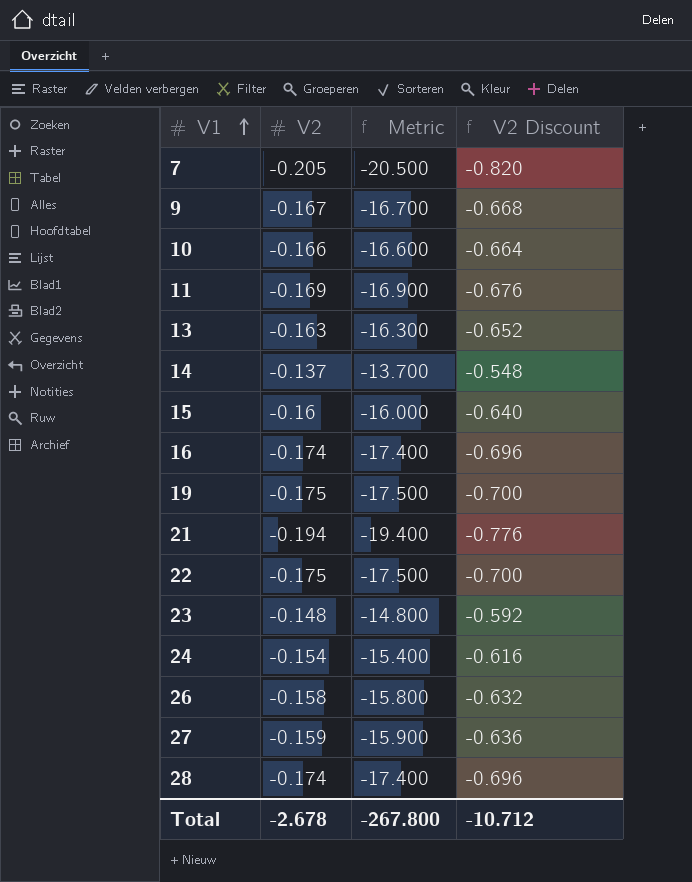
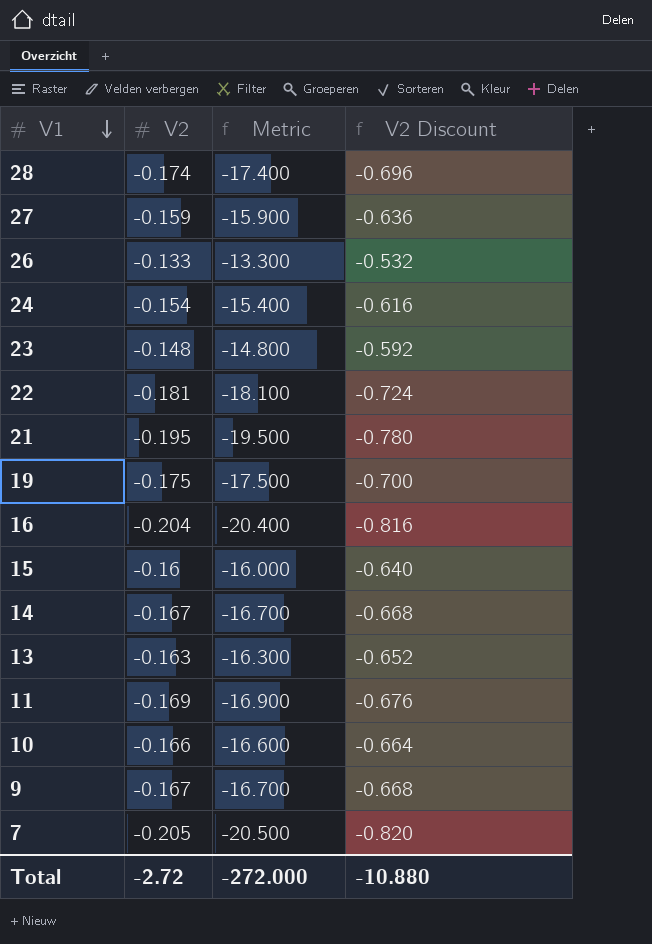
row order: V1 ascending -> V1 descending
26 | V2: -0.158 -> -0.133
26 | Metric: -15.800 -> -13.300
26 | V2 Discount: -0.632 -> -0.532
22 | V2: -0.175 -> -0.181
22 | Metric: -17.500 -> -18.100
22 | V2 Discount: -0.700 -> -0.724
21 | V2: -0.194 -> -0.195
21 | Metric: -19.400 -> -19.500
21 | V2 Discount: -0.776 -> -0.780
16 | V2: -0.174 -> -0.204
16 | Metric: -17.400 -> -20.400
16 | V2 Discount: -0.696 -> -0.816
14 | V2: -0.137 -> -0.167
14 | Metric: -13.700 -> -16.700
14 | V2 Discount: -0.548 -> -0.668
Total | V2: -2.678 -> -2.72
Total | Metric: -267.800 -> -272.000
Total | V2 Discount: -10.712 -> -10.880

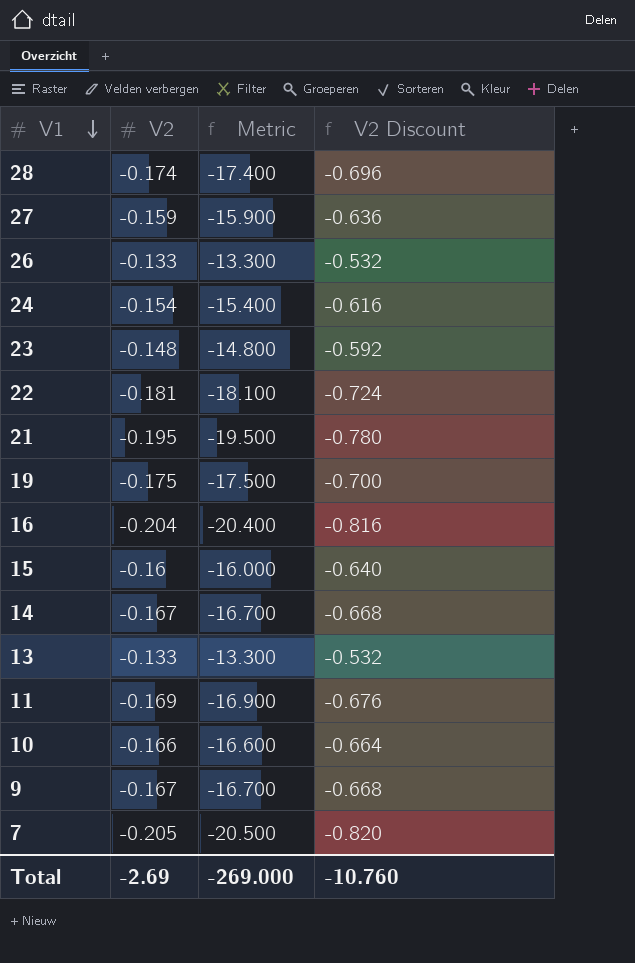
13 | V2: -0.163 -> -0.133
13 | Metric: -16.300 -> -13.300
13 | V2 Discount: -0.652 -> -0.532
Total | V2: -2.72 -> -2.69
Total | Metric: -272.000 -> -269.000
Total | V2 Discount: -10.880 -> -10.760

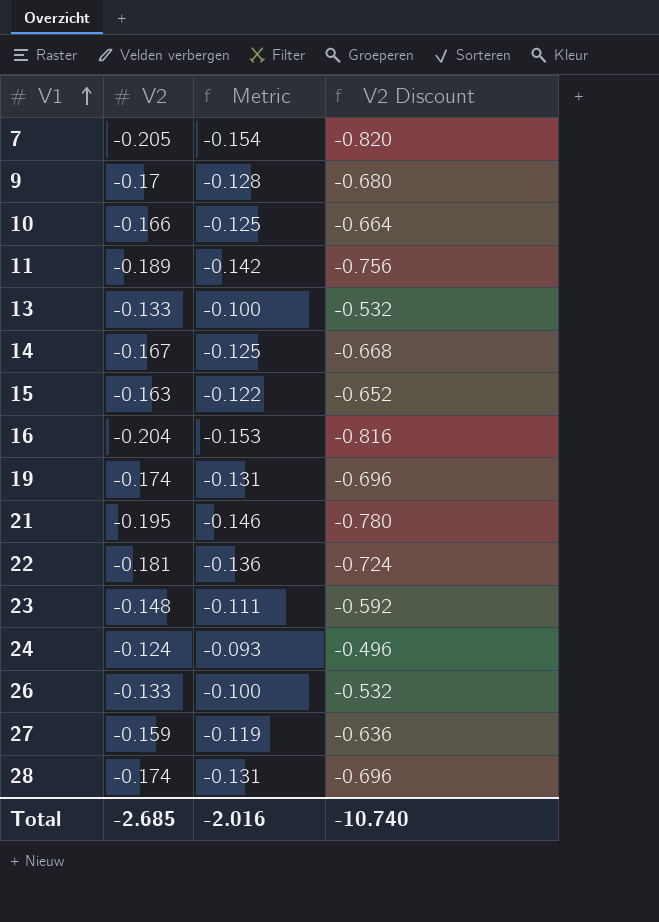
row order: V1 descending -> V1 ascending
column Metric | formula: [V2] * 100 -> [V2] * 0.75
9 | V2: -0.167 -> -0.17
9 | V2 Discount: -0.668 -> -0.680
11 | V2: -0.169 -> -0.189
11 | V2 Discount: -0.676 -> -0.756
15 | V2: -0.16 -> -0.163
15 | V2 Discount: -0.640 -> -0.652
19 | V2: -0.175 -> -0.174
19 | V2 Discount: -0.700 -> -0.696
24 | V2: -0.154 -> -0.124
24 | V2 Discount: -0.616 -> -0.496
Total | V2: -2.69 -> -2.685
Total | Metric: -269.000 -> -2.016
Total | V2 Discount: -10.760 -> -10.740

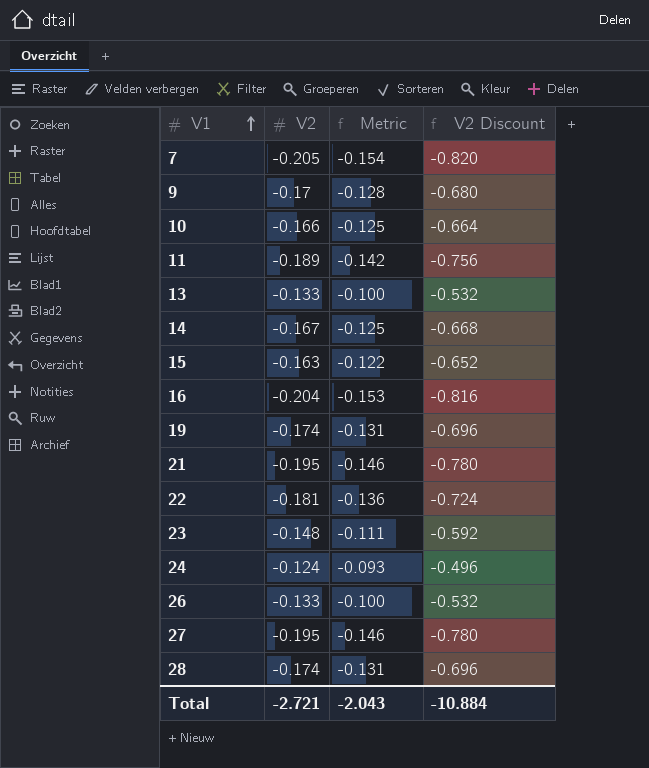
27 | V2: -0.159 -> -0.195
27 | Metric: -0.119 -> -0.146
27 | V2 Discount: -0.636 -> -0.780
Total | V2: -2.685 -> -2.721
Total | Metric: -2.016 -> -2.043
Total | V2 Discount: -10.740 -> -10.884

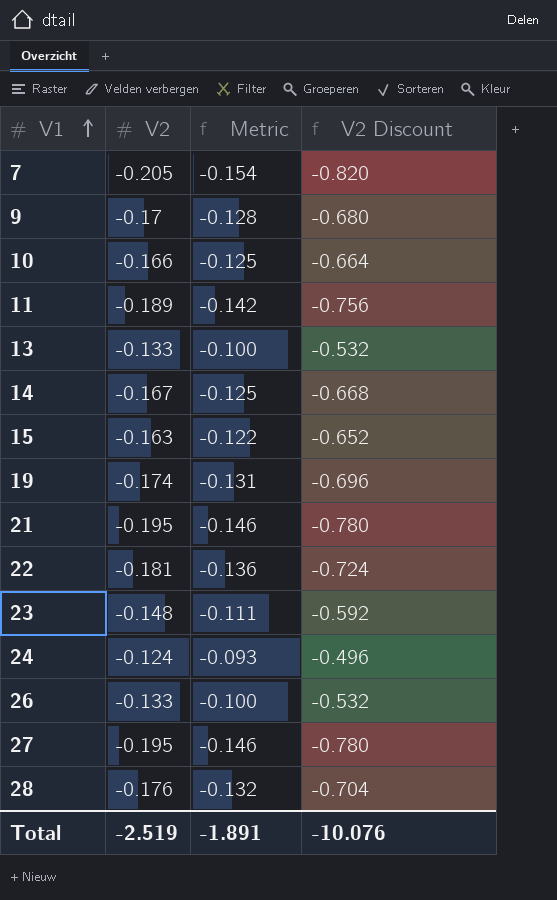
row 16: -0.204 | -0.153 | -0.816 -> none
28 | V2: -0.174 -> -0.176
28 | Metric: -0.131 -> -0.132
28 | V2 Discount: -0.696 -> -0.704
Total | V2: -2.721 -> -2.519
Total | Metric: -2.043 -> -1.891
Total | V2 Discount: -10.884 -> -10.076

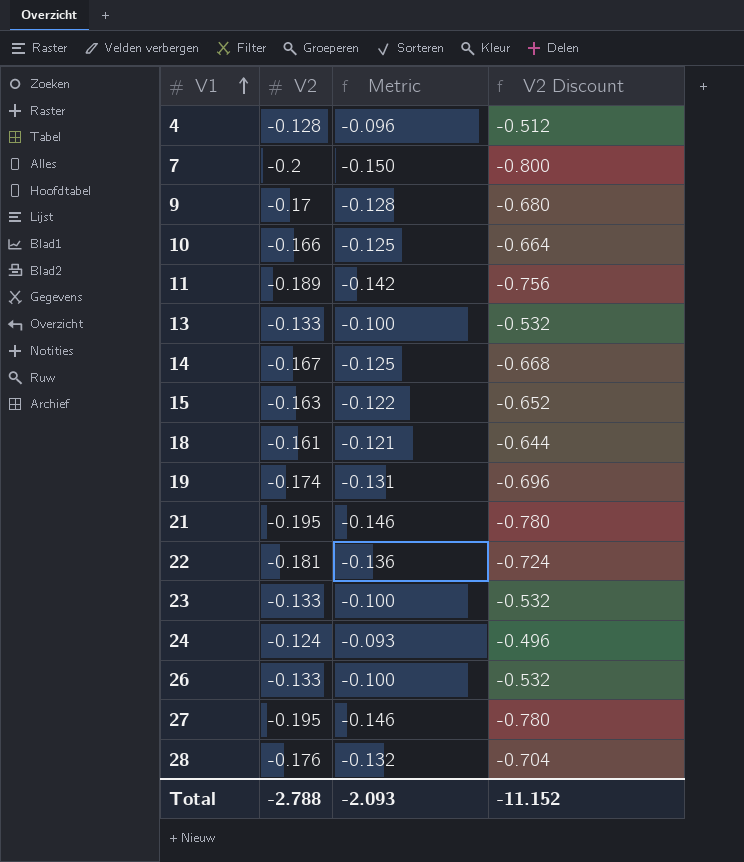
row 4: none -> -0.128 | -0.096 | -0.512
7 | V2: -0.205 -> -0.2
7 | Metric: -0.154 -> -0.150
7 | V2 Discount: -0.820 -> -0.800
row 18: none -> -0.161 | -0.121 | -0.644
23 | V2: -0.148 -> -0.133
23 | Metric: -0.111 -> -0.100
23 | V2 Discount: -0.592 -> -0.532
Total | V2: -2.519 -> -2.788
Total | Metric: -1.891 -> -2.093
Total | V2 Discount: -10.076 -> -11.152

